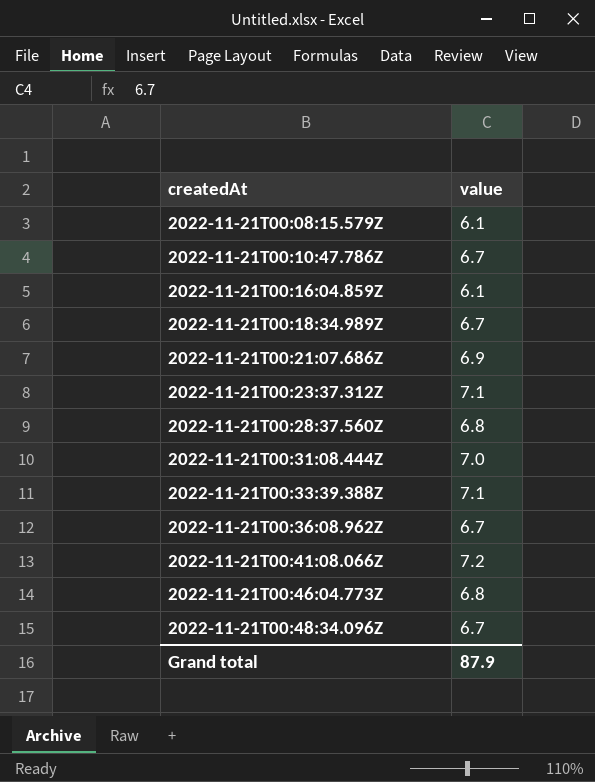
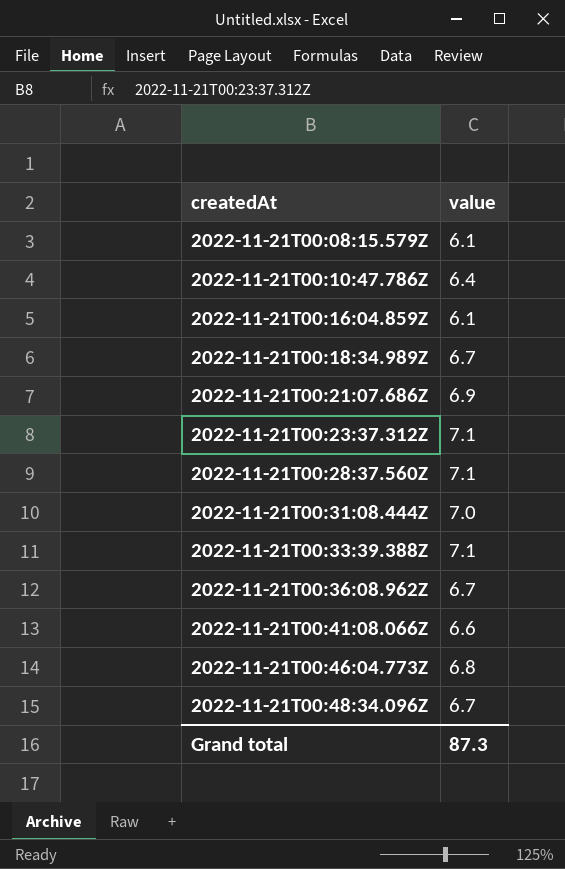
2022-11-21T00:10:47.786Z | value: 6.7 -> 6.4
2022-11-21T00:28:37.560Z | value: 6.8 -> 7.1
2022-11-21T00:41:08.066Z | value: 7.2 -> 6.6
Grand total | value: 87.9 -> 87.3

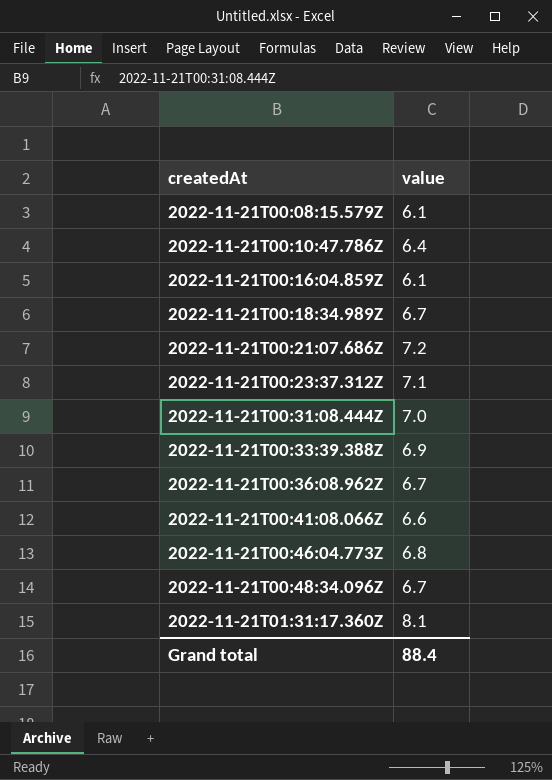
row 2022-11-21T00:28:37.560Z: 7.1 -> none
2022-11-21T00:21:07.686Z | value: 6.9 -> 7.2
2022-11-21T00:33:39.388Z | value: 7.1 -> 6.9
row 2022-11-21T01:31:17.360Z: none -> 8.1
Grand total | value: 87.3 -> 88.4

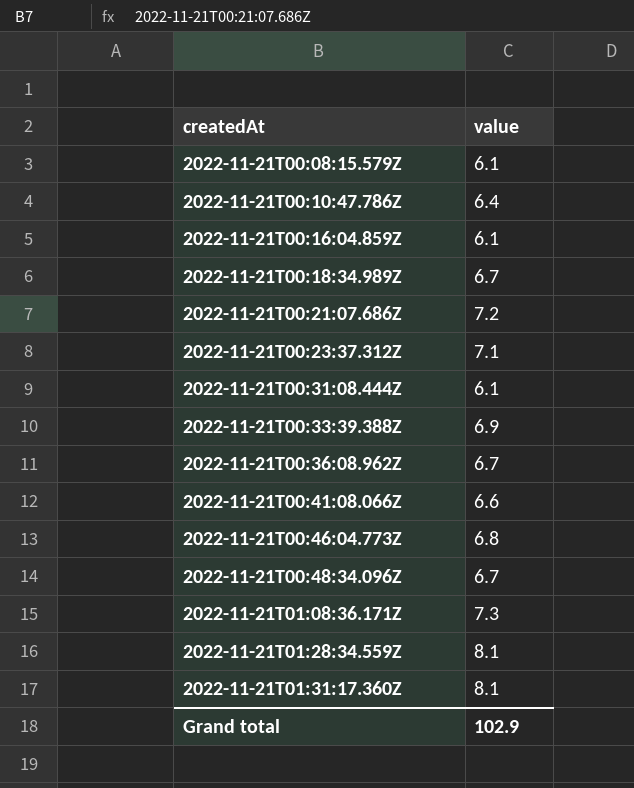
2022-11-21T00:31:08.444Z | value: 7.0 -> 6.1
row 2022-11-21T01:08:36.171Z: none -> 7.3
row 2022-11-21T01:28:34.559Z: none -> 8.1
Grand total | value: 88.4 -> 102.9

